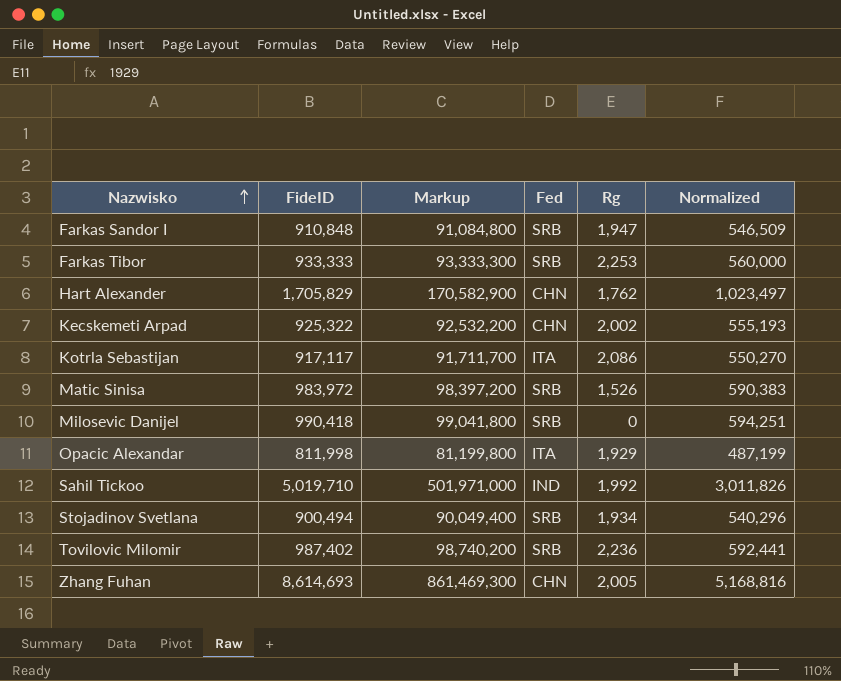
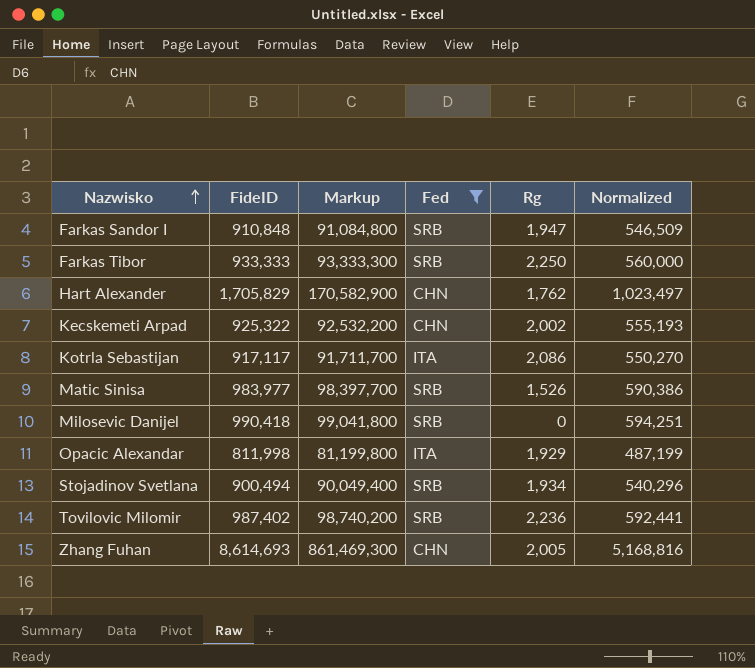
filter: none -> Fed != IND
Farkas Tibor | Rg: 2,253 -> 2,250
Matic Sinisa | FideID: 983,972 -> 983,977
Matic Sinisa | Markup: 98,397,200 -> 98,397,700
Matic Sinisa | Normalized: 590,383 -> 590,386

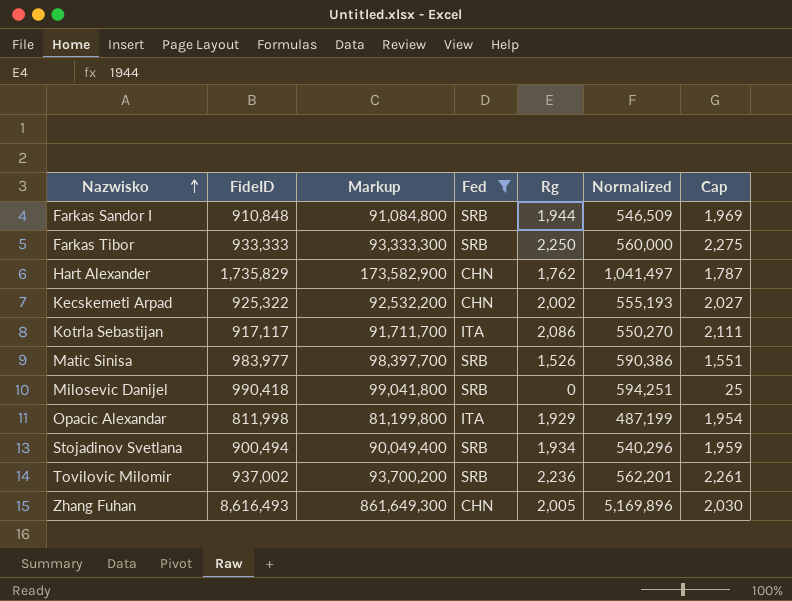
column Cap | formula: none -> [Rg] + 25
Farkas Sandor I | Rg: 1,947 -> 1,944
Hart Alexander | FideID: 1,705,829 -> 1,735,829
Hart Alexander | Markup: 170,582,900 -> 173,582,900
Hart Alexander | Normalized: 1,023,497 -> 1,041,497
Tovilovic Milomir | FideID: 987,402 -> 937,002
Tovilovic Milomir | Markup: 98,740,200 -> 93,700,200
Tovilovic Milomir | Normalized: 592,441 -> 562,201
Zhang Fuhan | FideID: 8,614,693 -> 8,616,493
Zhang Fuhan | Markup: 861,469,300 -> 861,649,300
Zhang Fuhan | Normalized: 5,168,816 -> 5,169,896

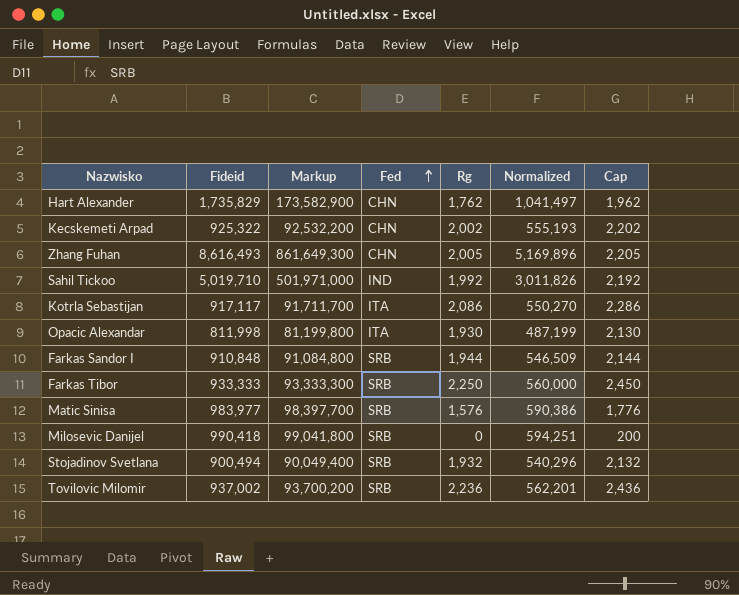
filter: Fed != IND -> none
row order: Nazwisko ascending -> Fed ascending
column name: FideID -> Fideid
column Cap | formula: [Rg] + 25 -> [Rg] + 200
Opacic Alexandar | Rg: 1,929 -> 1,930
Matic Sinisa | Rg: 1,526 -> 1,576
Stojadinov Svetlana | Rg: 1,934 -> 1,932

